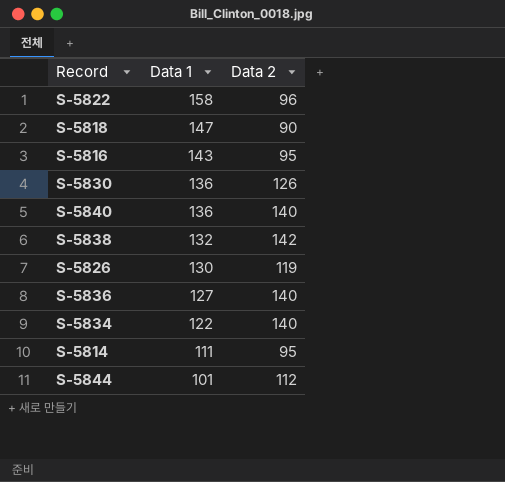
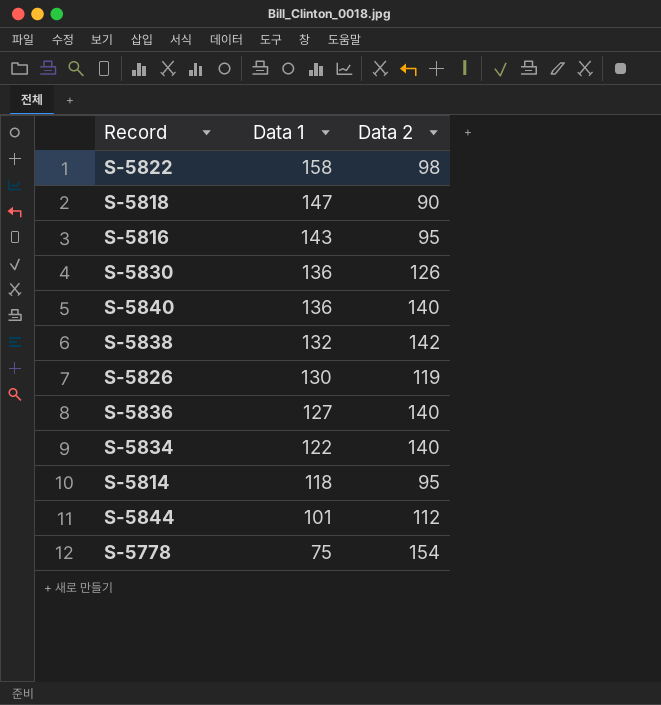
S-5822 | Data 2: 96 -> 98
S-5814 | Data 1: 111 -> 118
row S-5778: none -> 75 | 154

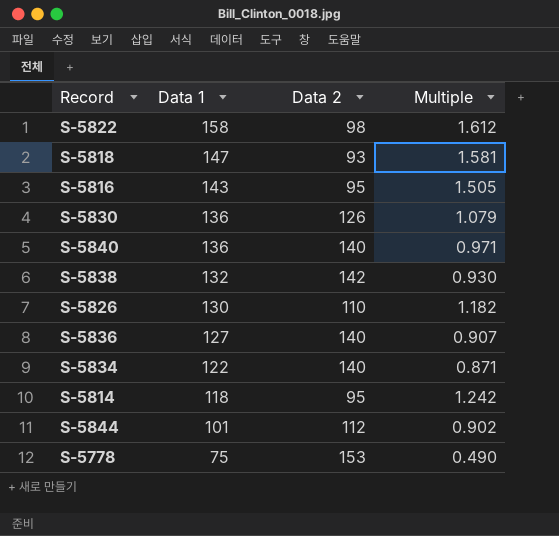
column Multiple | formula: none -> [Data 1] / [Data 2]
S-5818 | Data 2: 90 -> 93
S-5826 | Data 2: 119 -> 110
S-5778 | Data 2: 154 -> 153

